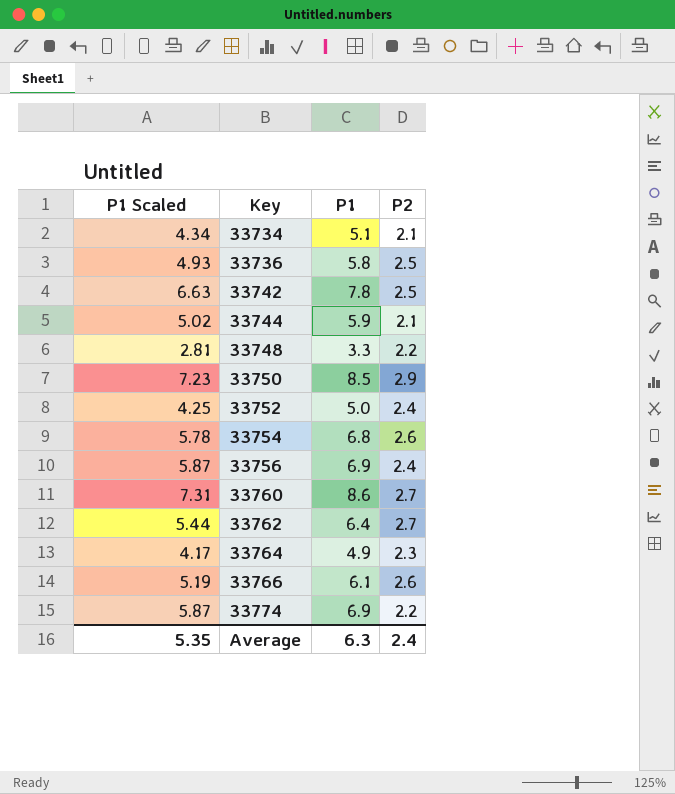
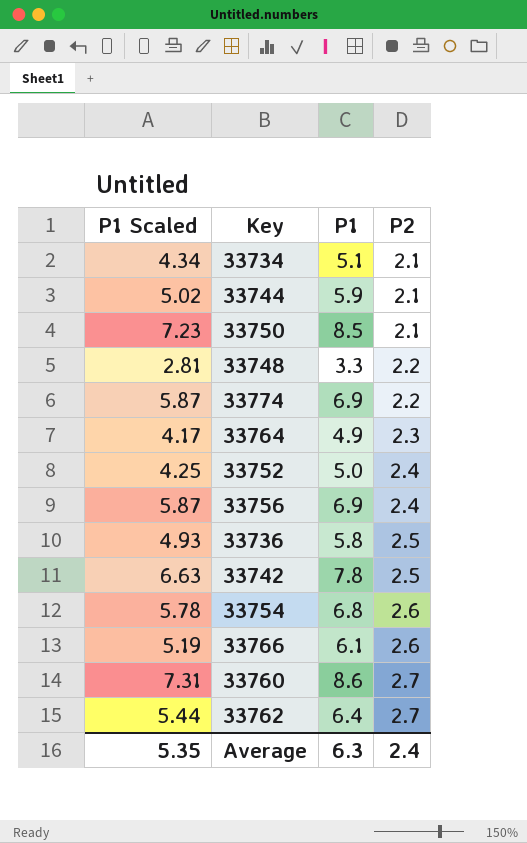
row order: Key ascending -> P2 ascending
33750 | P2: 2.9 -> 2.1

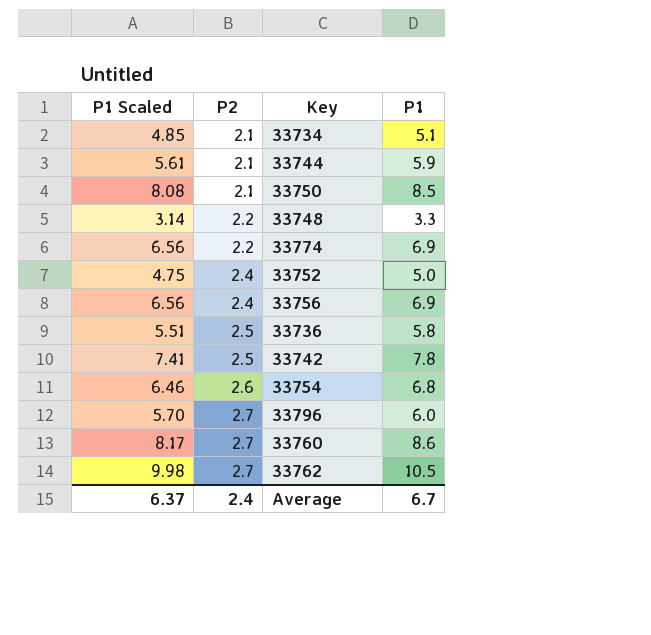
column P1 Scaled | formula: [P1] * 0.85 -> [P1] * 0.95
column P2 | position: 4 -> 2
row 33764: 4.17 | 4.9 | 2.3 -> none
row 33766: 5.19 | 6.1 | 2.6 -> none
row 33796: none -> 5.70 | 2.7 | 6.0
33762 | P1: 6.4 -> 10.5
Average | P1 Scaled: 5.35 -> 6.37
Average | P1: 6.3 -> 6.7

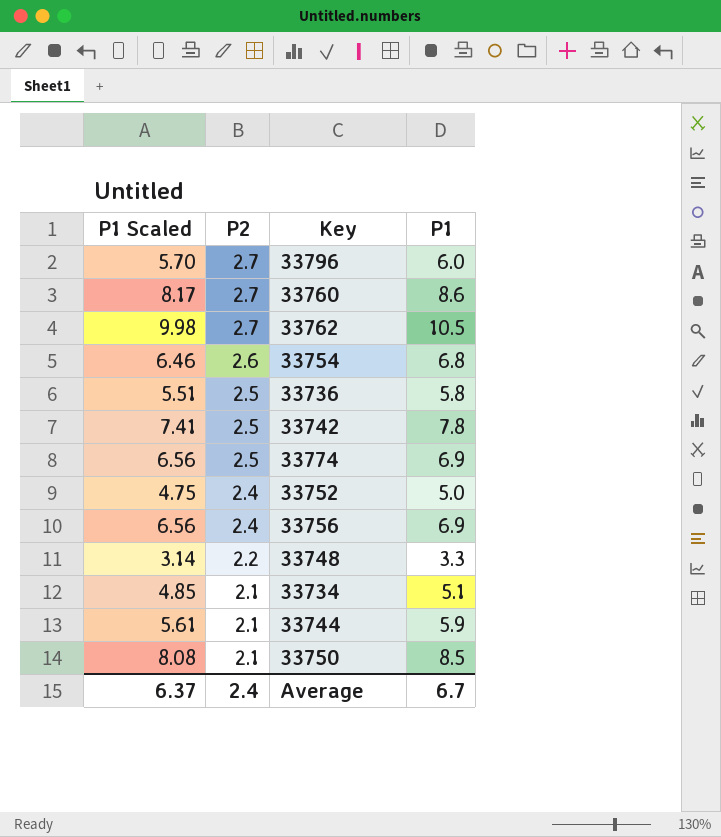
row order: P2 ascending -> P2 descending
33774 | P2: 2.2 -> 2.5

